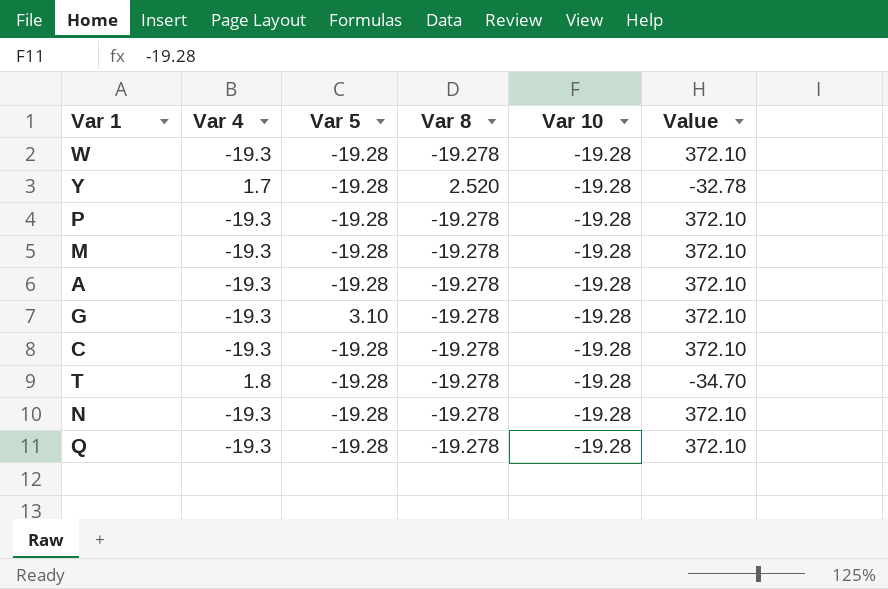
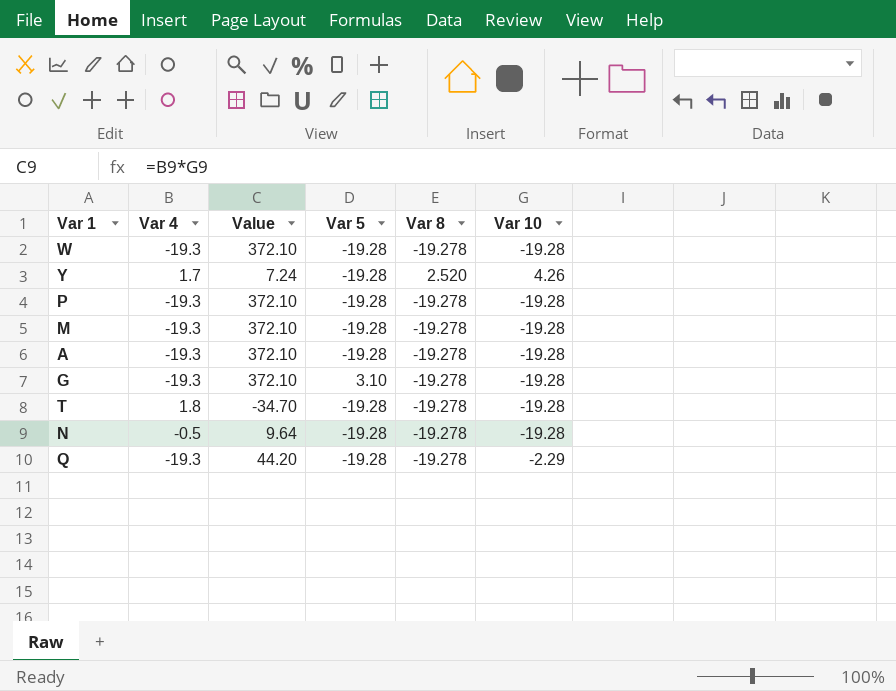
column Value | position: 6 -> 3
row C: -19.3 | -19.28 | -19.278 | -19.28 | 372.10 -> none
Y | Value: -32.78 -> 7.24
Y | Var 10: -19.28 -> 4.26
N | Var 4: -19.3 -> -0.5
N | Value: 372.10 -> 9.64
Q | Value: 372.10 -> 44.20
Q | Var 10: -19.28 -> -2.29

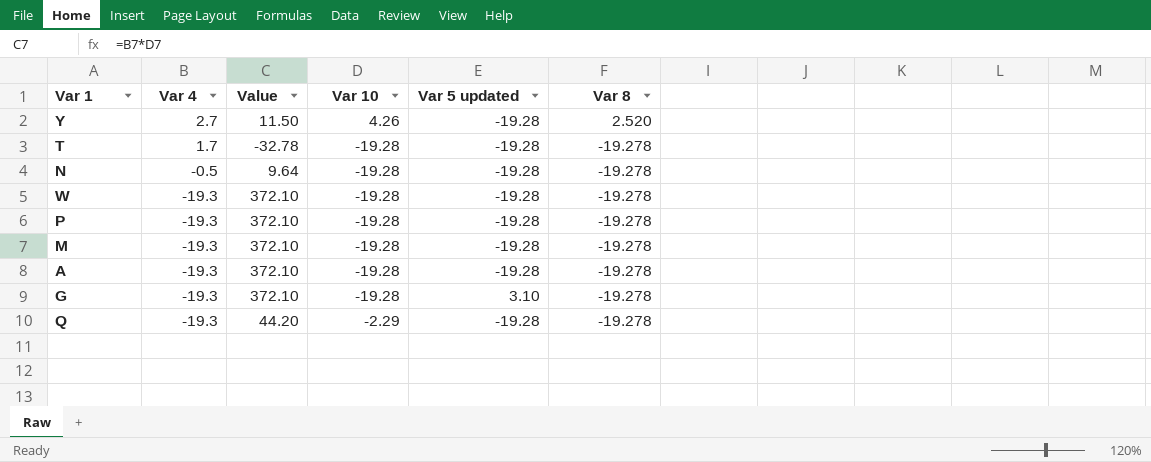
row order: none -> Var 4 descending
column Var 10 | position: 6 -> 4
column name: Var 5 -> Var 5 updated
Y | Var 4: 1.7 -> 2.7
Y | Value: 7.24 -> 11.50
T | Var 4: 1.8 -> 1.7
T | Value: -34.70 -> -32.78

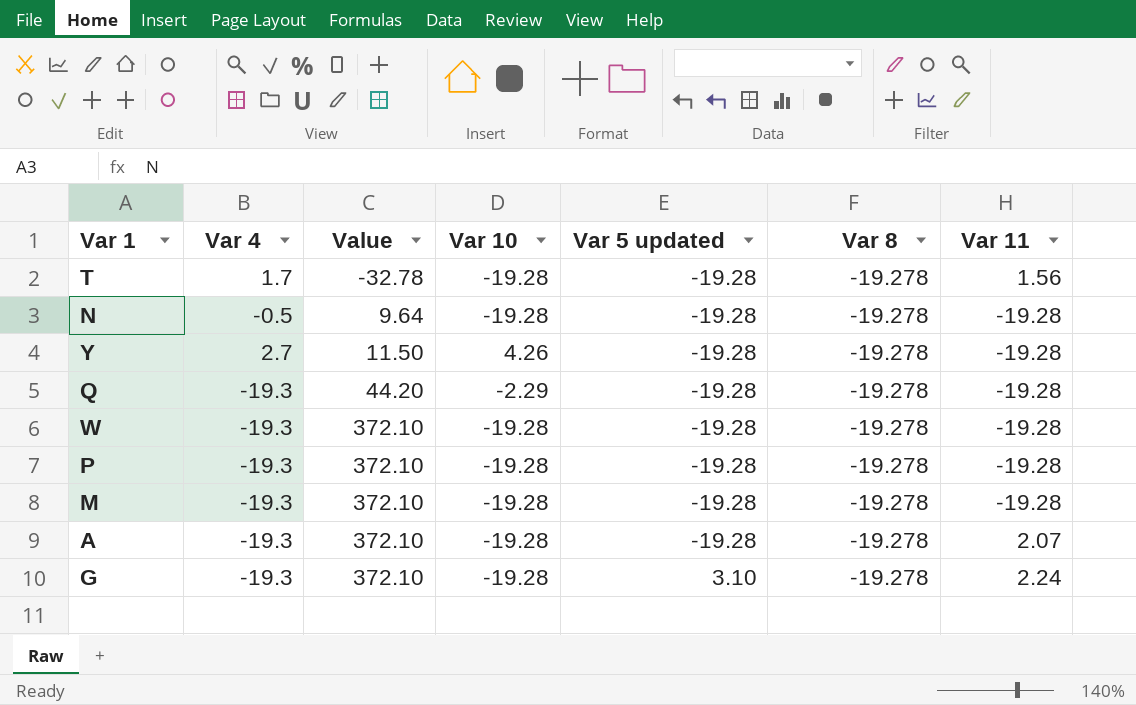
row order: Var 4 descending -> Value ascending
column Var 11 | position: none -> 7
Y | Var 8: 2.520 -> -19.278

